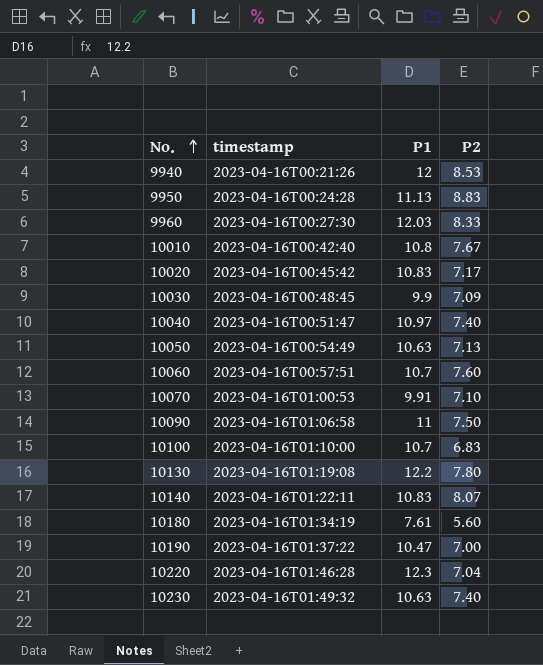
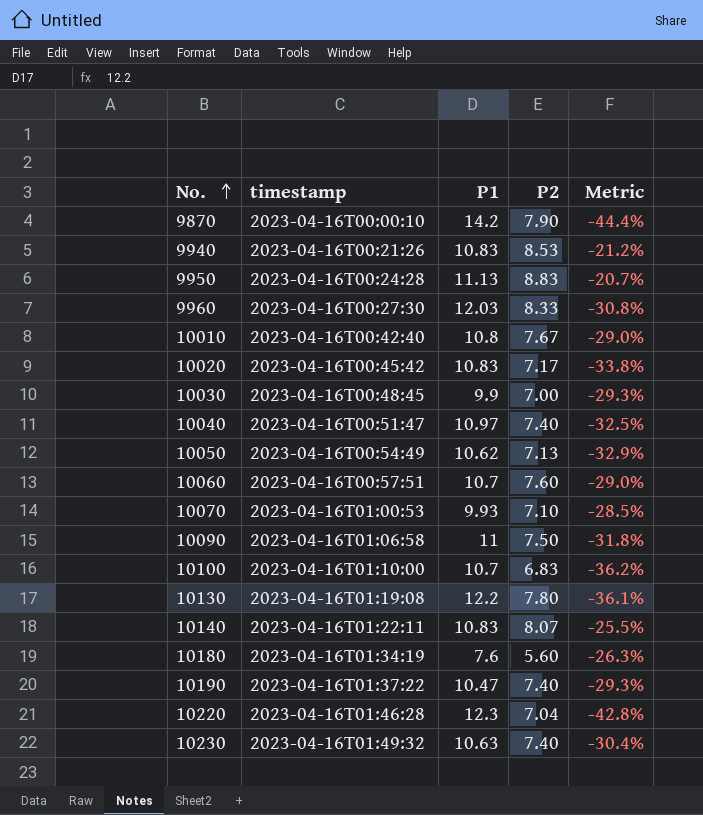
column Metric | formula: none -> ([P2] - [P1]) / [P1]
row 9870: none -> 2023-04-16T00:00:10 | 14.2 | 7.90 | -44.4%
9940 | P1: 12 -> 10.83
10030 | P2: 7.09 -> 7.00
10050 | P1: 10.63 -> 10.62
10070 | P1: 9.91 -> 9.93
10180 | P1: 7.61 -> 7.6
10190 | P2: 7.00 -> 7.40

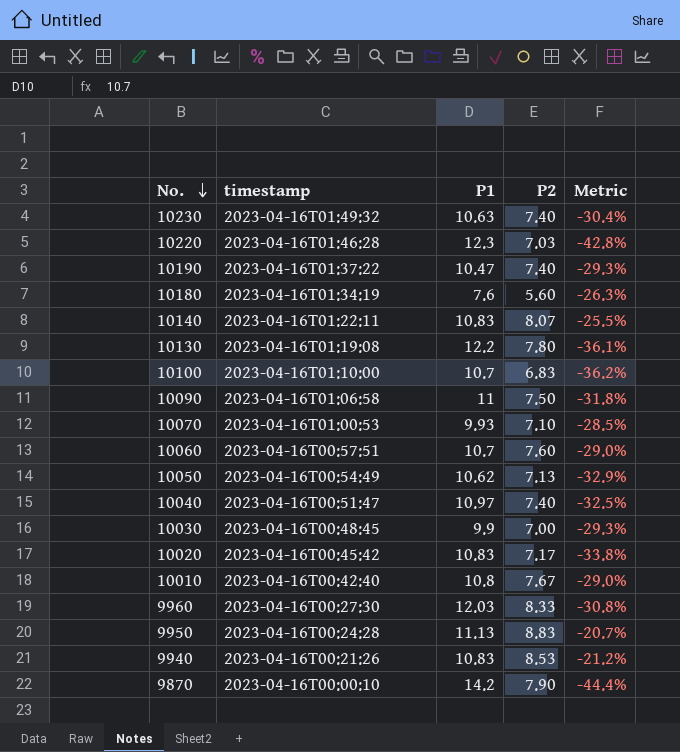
row order: No. ascending -> No. descending
10220 | P2: 7.04 -> 7.03

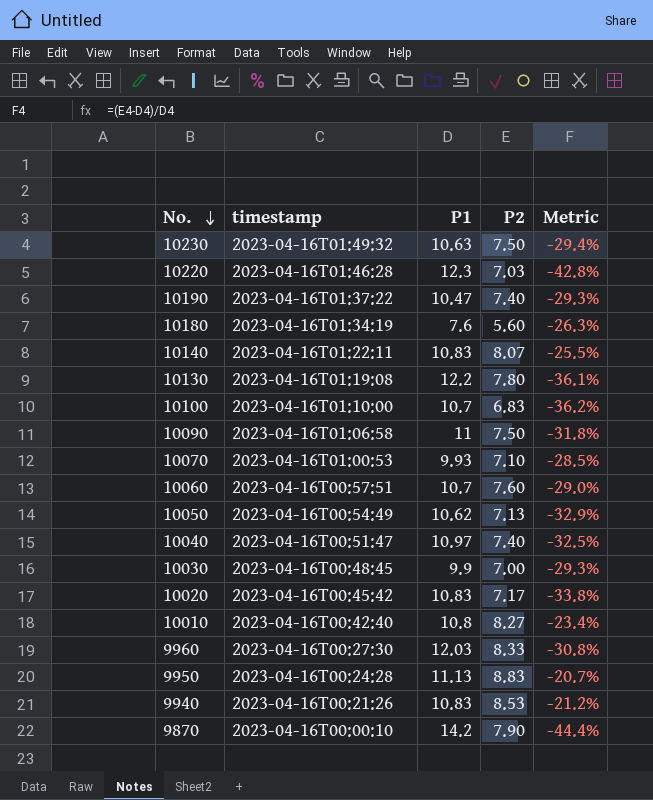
10230 | P2: 7.40 -> 7.50
10230 | Metric: -30.4% -> -29.4%
10010 | P2: 7.67 -> 8.27
10010 | Metric: -29.0% -> -23.4%

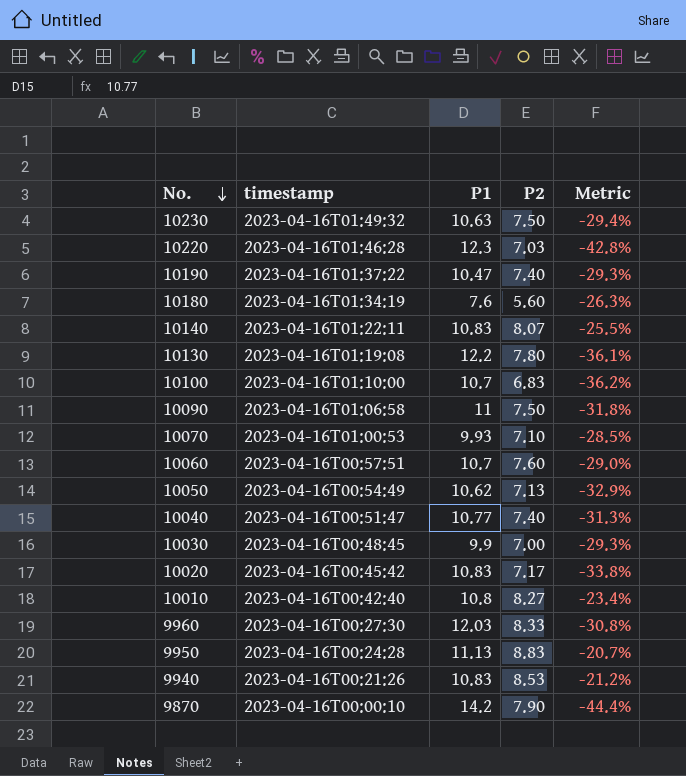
10040 | P1: 10.97 -> 10.77
10040 | Metric: -32.5% -> -31.3%

